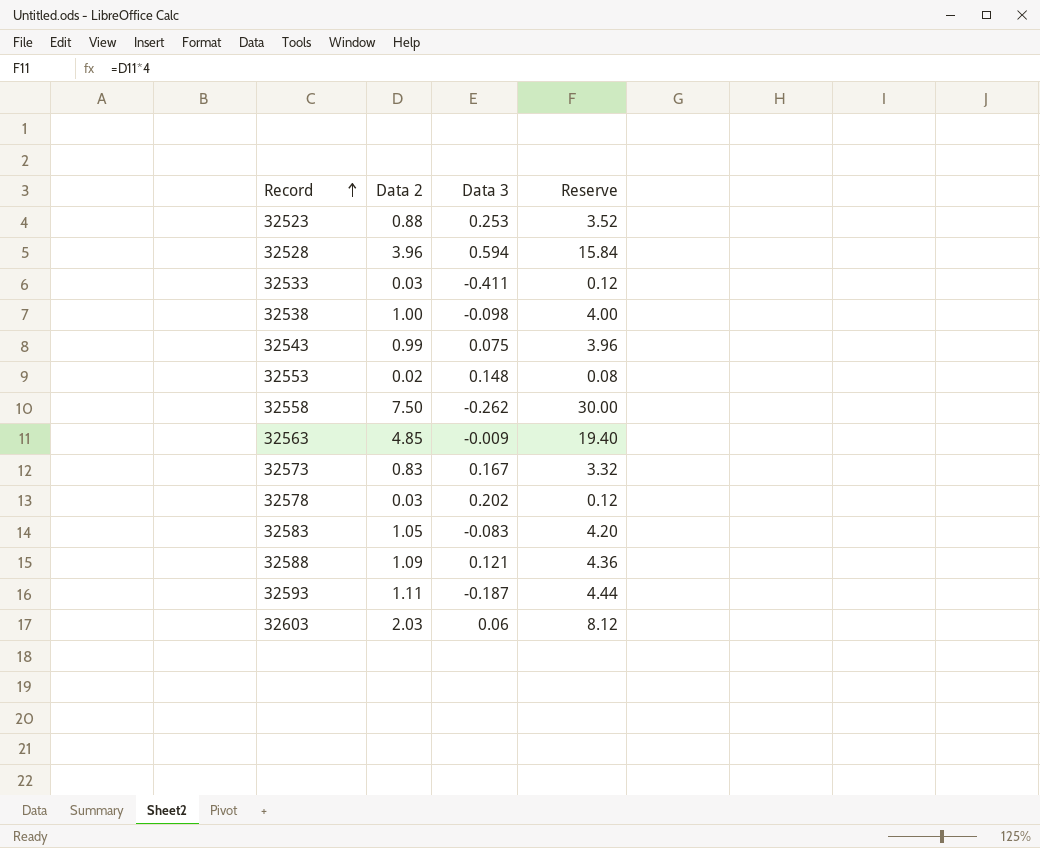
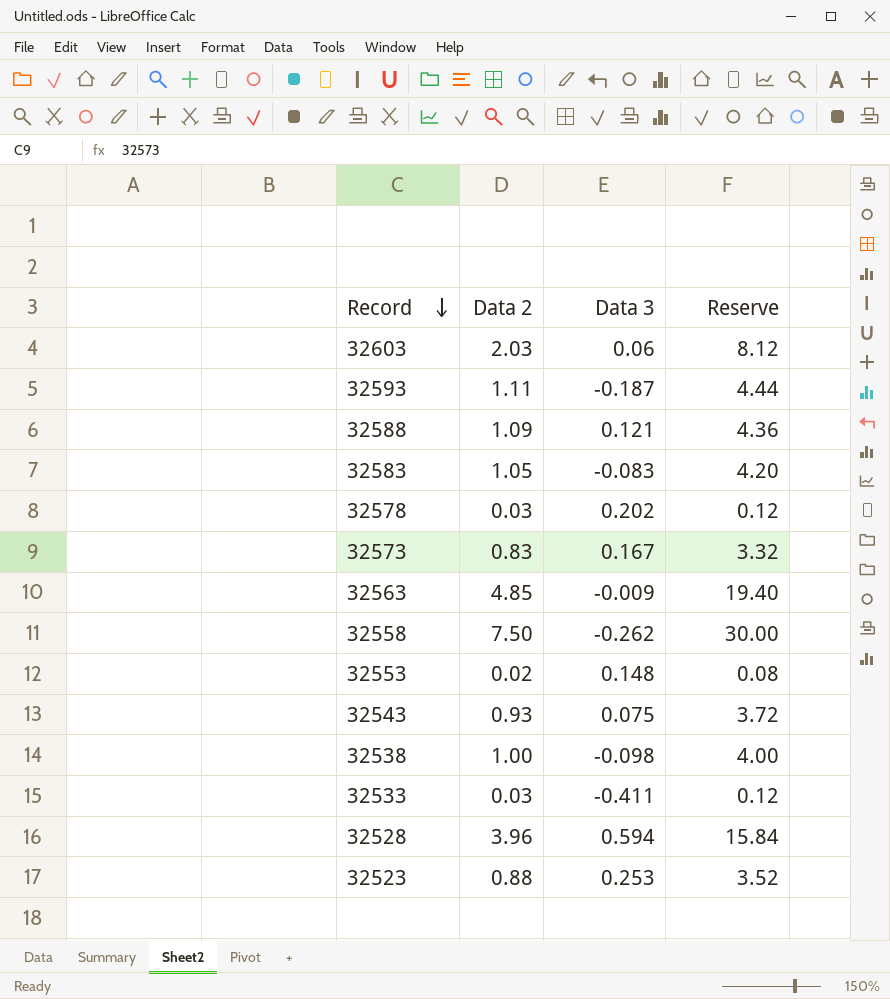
row order: Record ascending -> Record descending
32543 | Data 2: 0.99 -> 0.93
32543 | Reserve: 3.96 -> 3.72

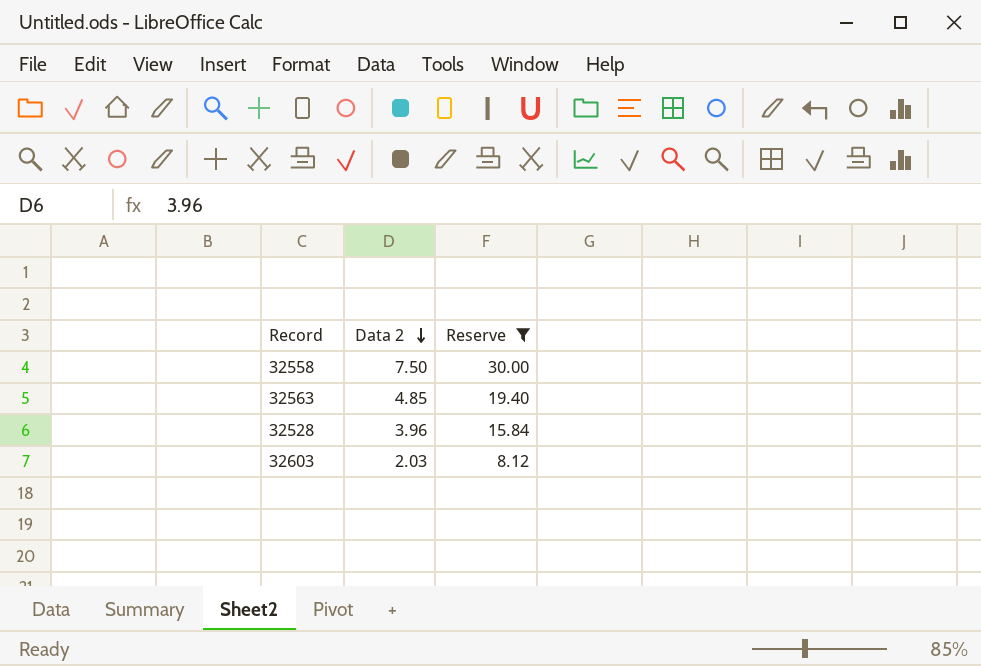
filter: none -> Reserve >= 8.12
row order: Record descending -> Data 2 descending
column Data 3 | position: 3 -> none

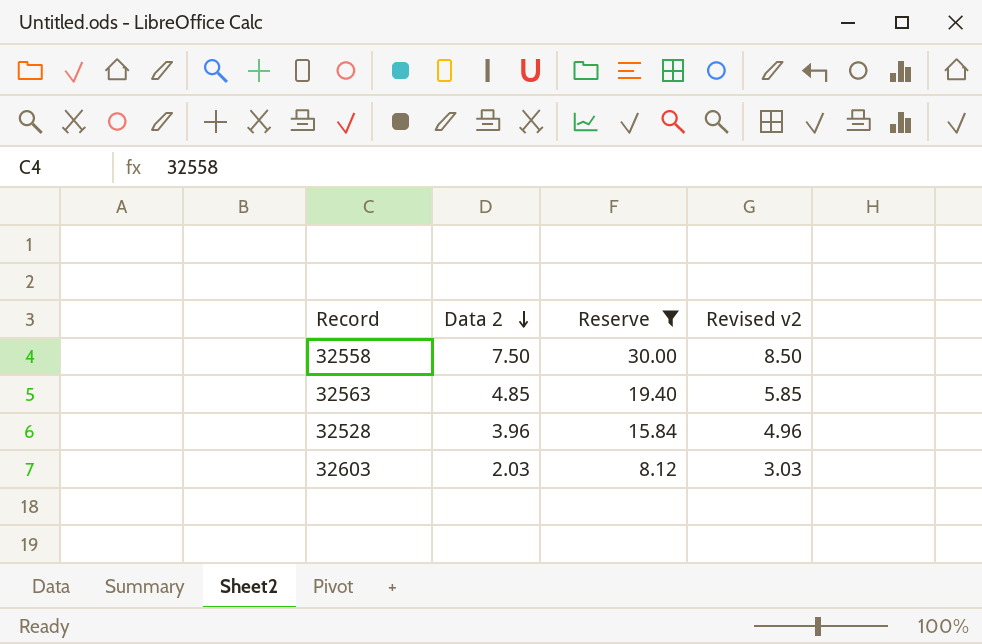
column Revised v2 | formula: none -> [Data 2] + 1

